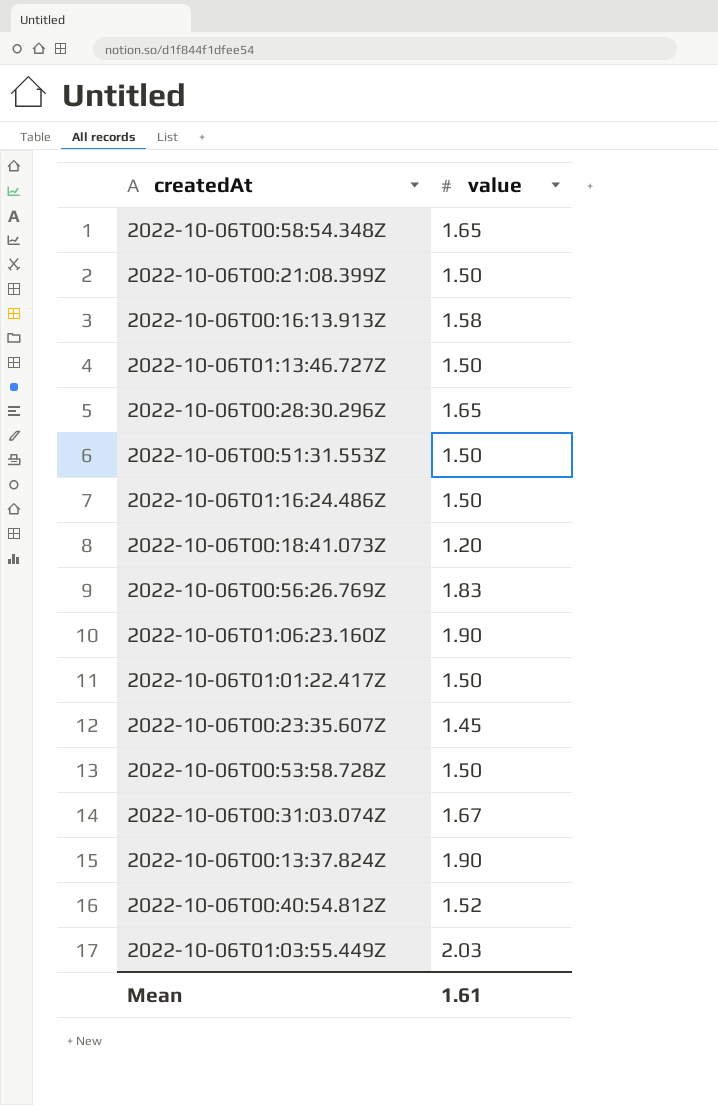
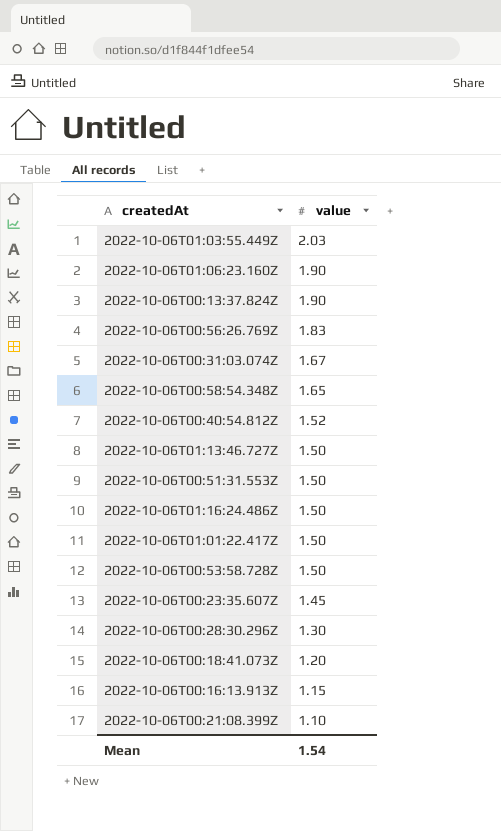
row order: none -> value descending
2022-10-06T00:28:30.296Z | value: 1.65 -> 1.30
2022-10-06T00:16:13.913Z | value: 1.58 -> 1.15
2022-10-06T00:21:08.399Z | value: 1.50 -> 1.10
Mean | value: 1.61 -> 1.54

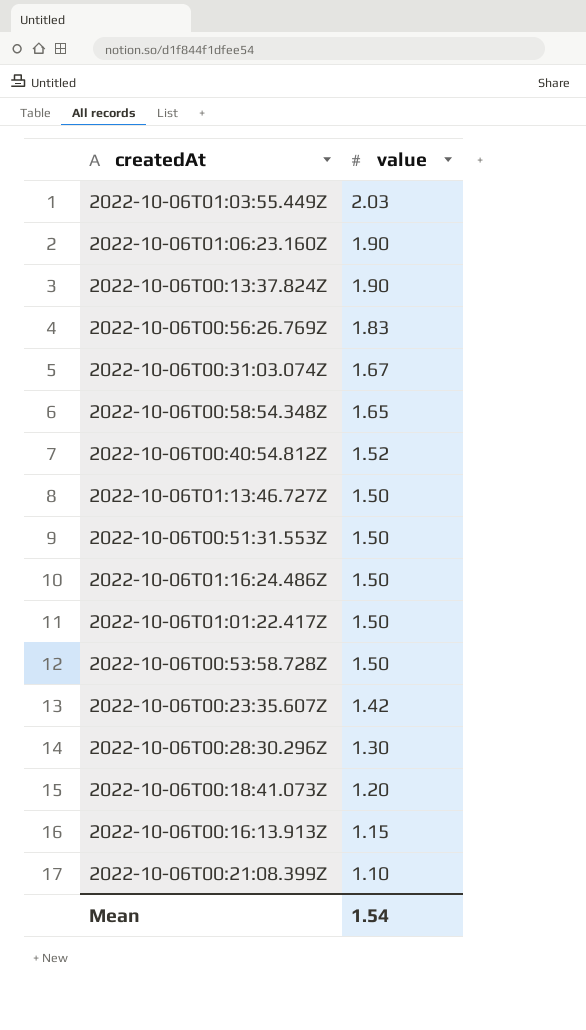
2022-10-06T00:23:35.607Z | value: 1.45 -> 1.42

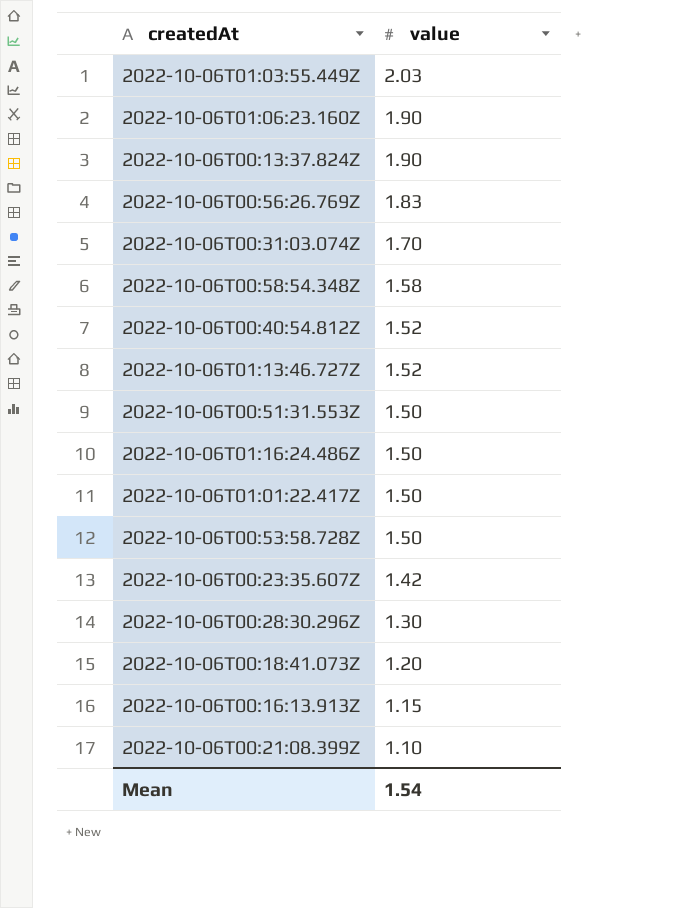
2022-10-06T00:31:03.074Z | value: 1.67 -> 1.70
2022-10-06T00:58:54.348Z | value: 1.65 -> 1.58
2022-10-06T01:13:46.727Z | value: 1.50 -> 1.52

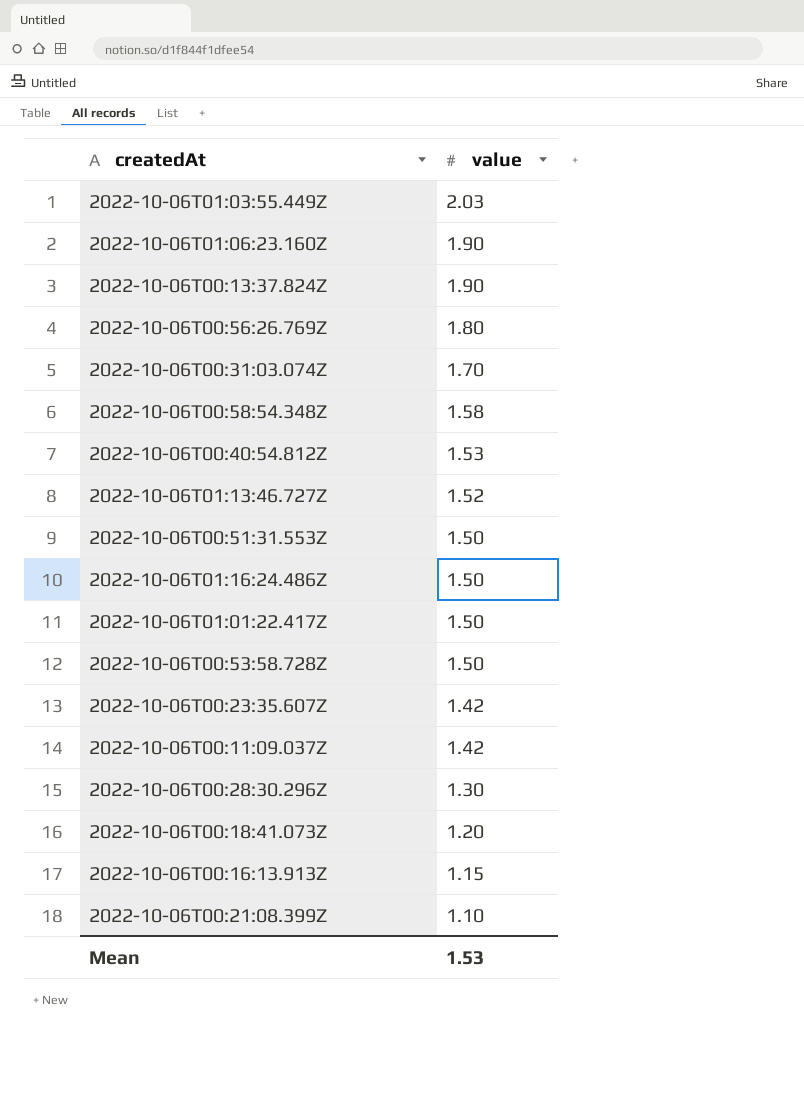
2022-10-06T00:56:26.769Z | value: 1.83 -> 1.80
2022-10-06T00:40:54.812Z | value: 1.52 -> 1.53
row 2022-10-06T00:11:09.037Z: none -> 1.42
Mean | value: 1.54 -> 1.53

